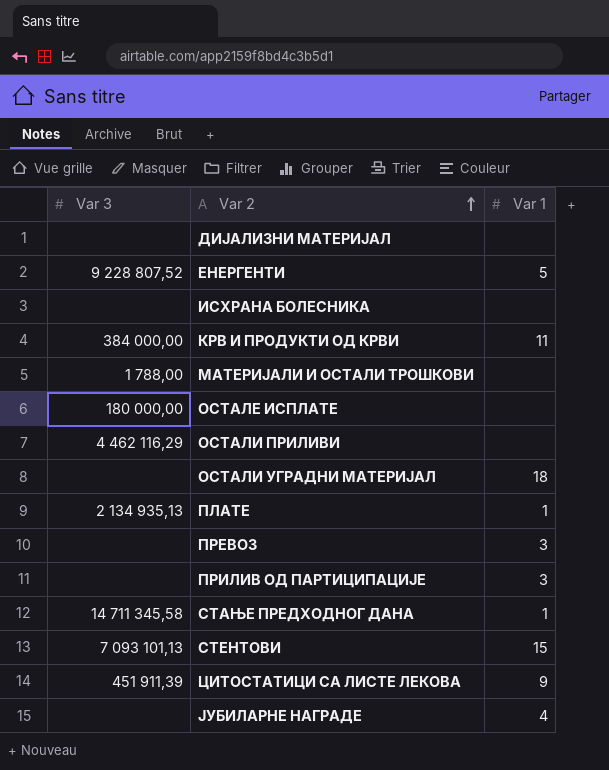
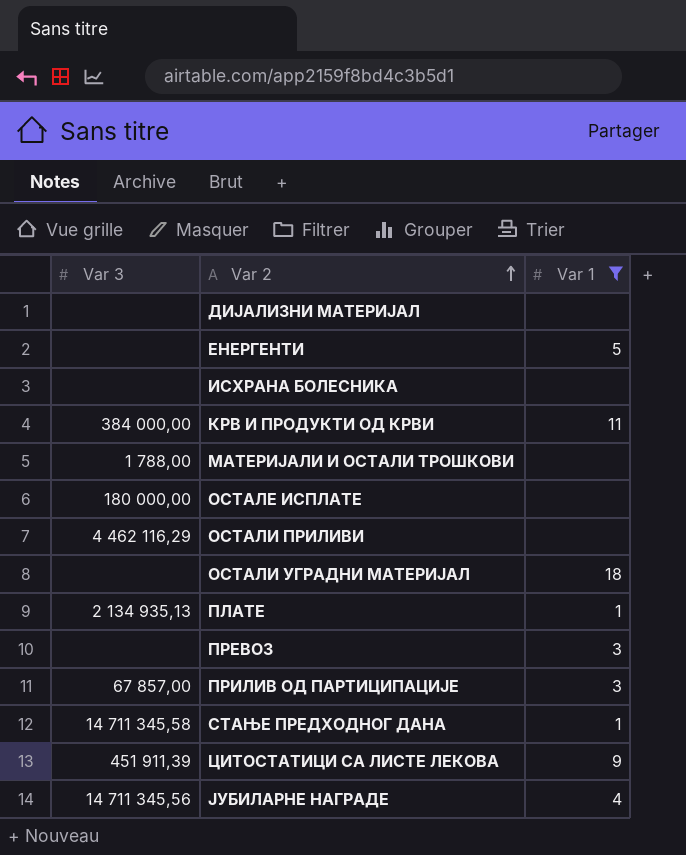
filter: none -> Var 1 != 15
ЕНЕРГЕНТИ | Var 3: 9 228 807,52 -> none
ПРИЛИВ ОД ПАРТИЦИПАЦИЈЕ | Var 3: none -> 67 857,00
ЈУБИЛАРНЕ НАГРАДЕ | Var 3: none -> 14 711 345,56

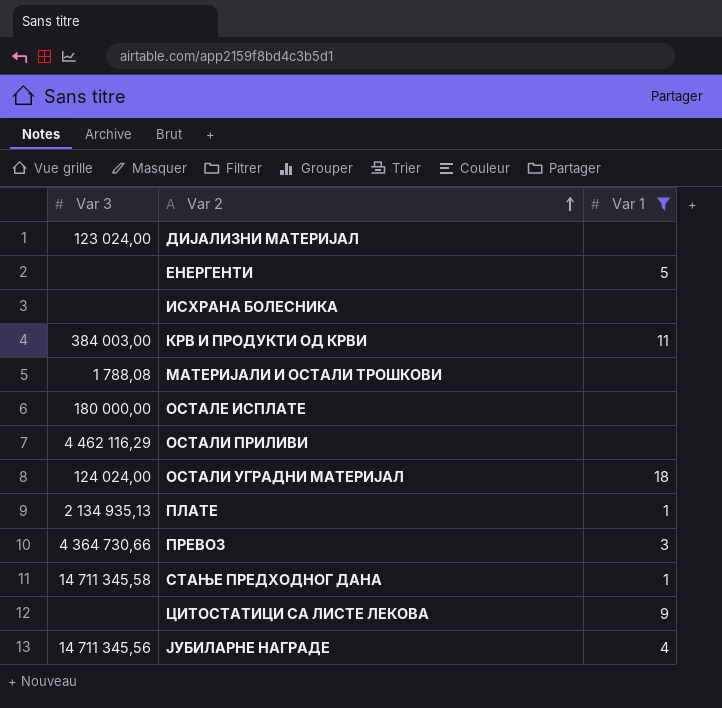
row ПРИЛИВ ОД ПАРТИЦИПАЦИЈЕ: 67 857,00 | 3 -> none
ДИЈАЛИЗНИ МАТЕРИЈАЛ | Var 3: none -> 123 024,00
КРВ И ПРОДУКТИ ОД КРВИ | Var 3: 384 000,00 -> 384 003,00
МАТЕРИЈАЛИ И ОСТАЛИ ТРОШКОВИ | Var 3: 1 788,00 -> 1 788,08
ОСТАЛИ УГРАДНИ МАТЕРИЈАЛ | Var 3: none -> 124 024,00
ПРЕВОЗ | Var 3: none -> 4 364 730,66
ЦИТОСТАТИЦИ СА ЛИСТЕ ЛЕКОВА | Var 3: 451 911,39 -> none

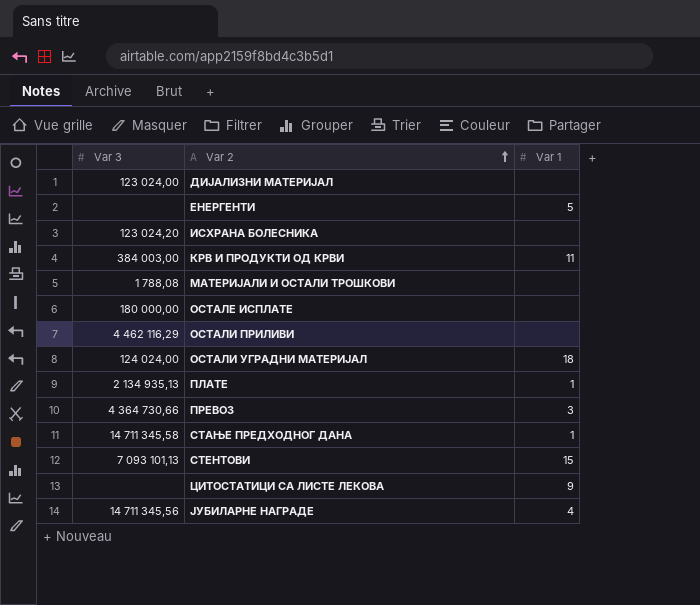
filter: Var 1 != 15 -> none
ИСХРАНА БОЛЕСНИКА | Var 3: none -> 123 024,20

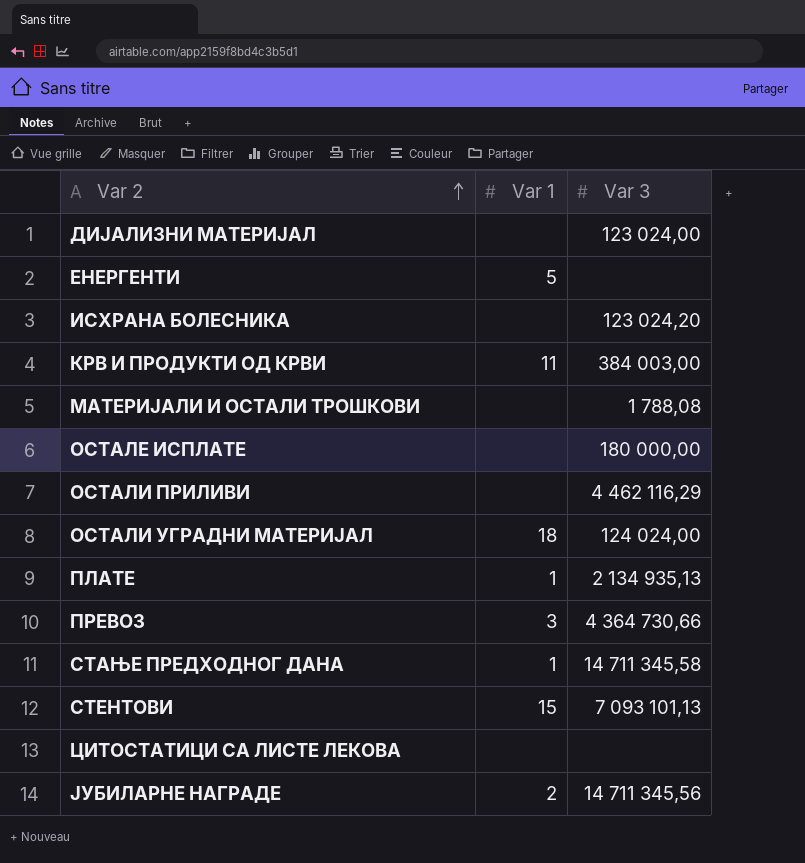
column Var 3 | position: 1 -> 3
ЦИТОСТАТИЦИ СА ЛИСТЕ ЛЕКОВА | Var 1: 9 -> none
ЈУБИЛАРНЕ НАГРАДЕ | Var 1: 4 -> 2

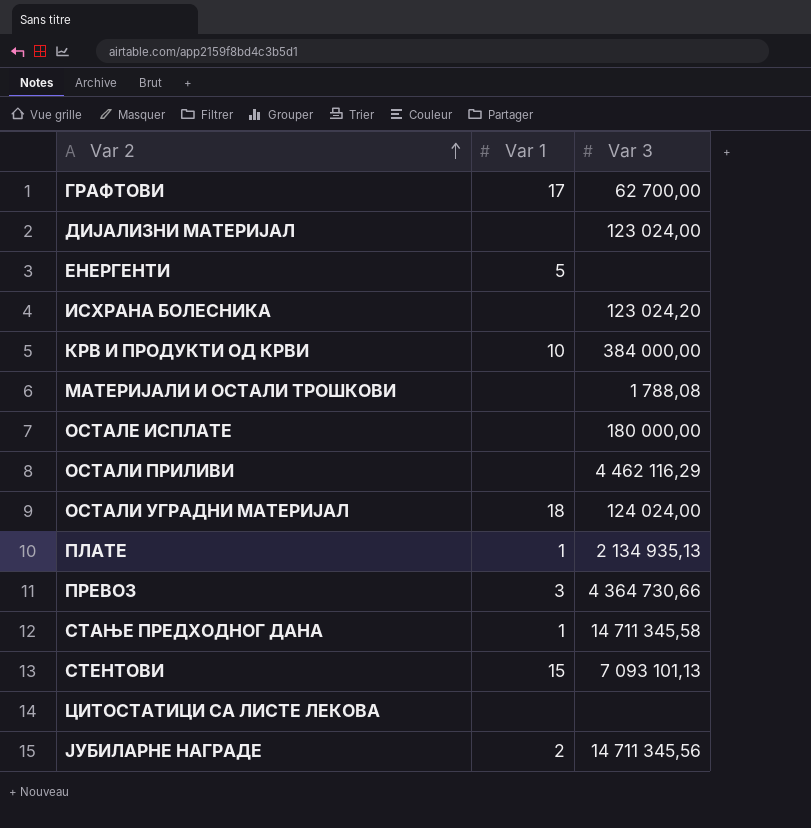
row ГРАФТОВИ: none -> 17 | 62 700,00
КРВ И ПРОДУКТИ ОД КРВИ | Var 1: 11 -> 10
КРВ И ПРОДУКТИ ОД КРВИ | Var 3: 384 003,00 -> 384 000,00

